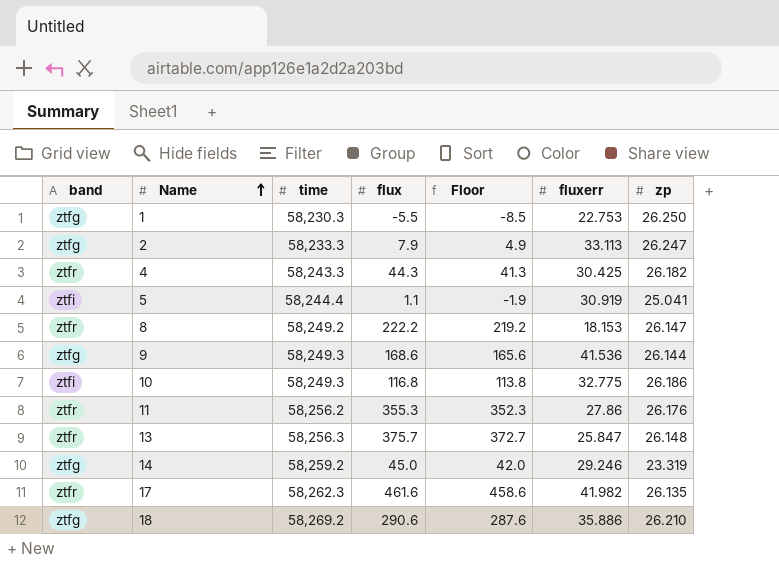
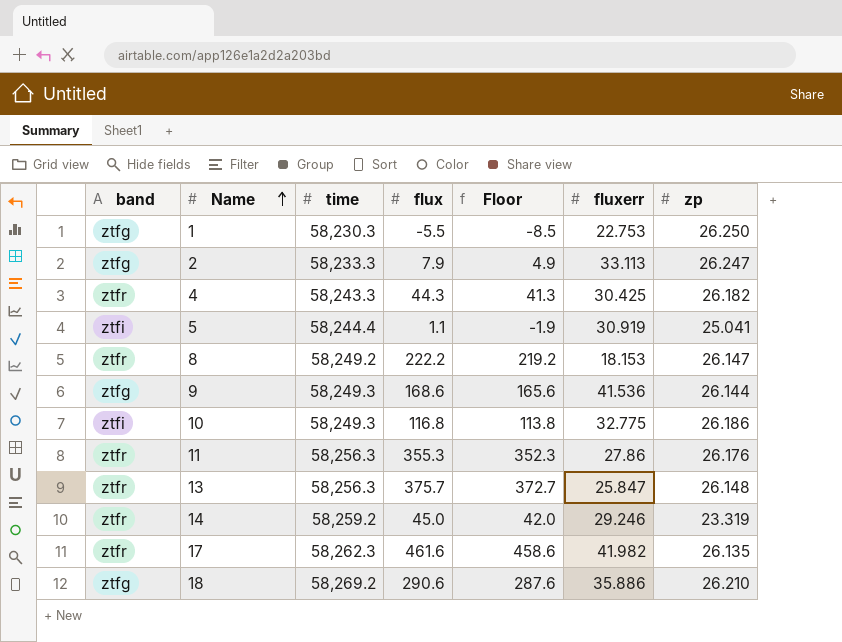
11 | time: 58,256.2 -> 58,256.3
14 | band: ztfg -> ztfr

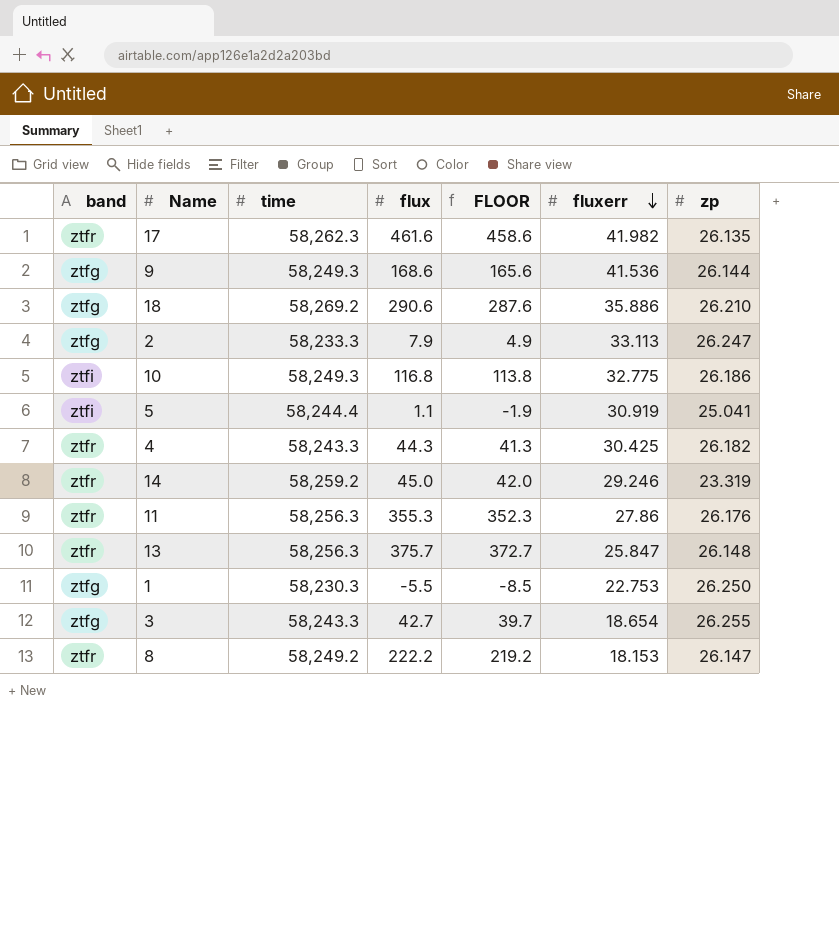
row order: Name ascending -> fluxerr descending
column name: Floor -> FLOOR
row 3: none -> ztfg | 58,243.3 | 42.7 | 39.7 | 18.654 | 26.255

